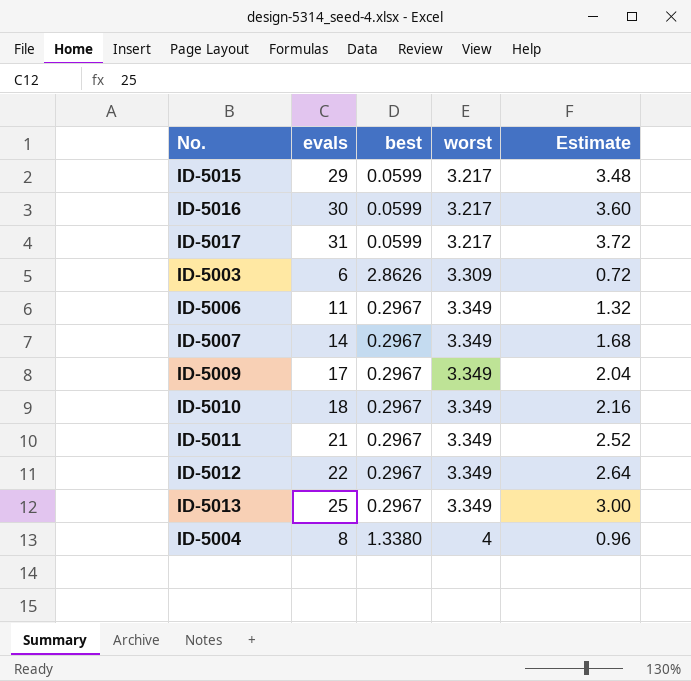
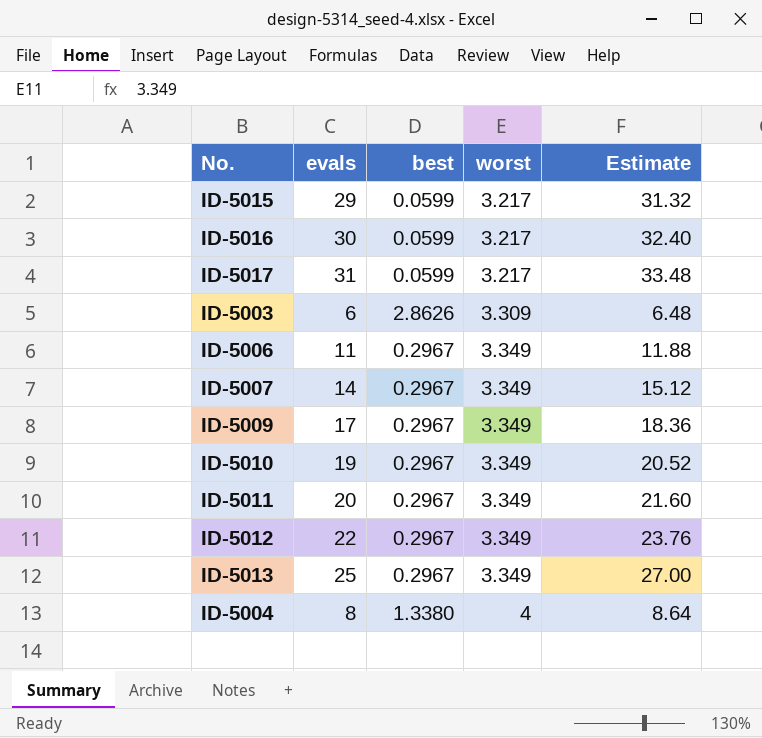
column Estimate | formula: [evals] * 0.12 -> [evals] * 1.08
ID-5010 | evals: 18 -> 19
ID-5011 | evals: 21 -> 20

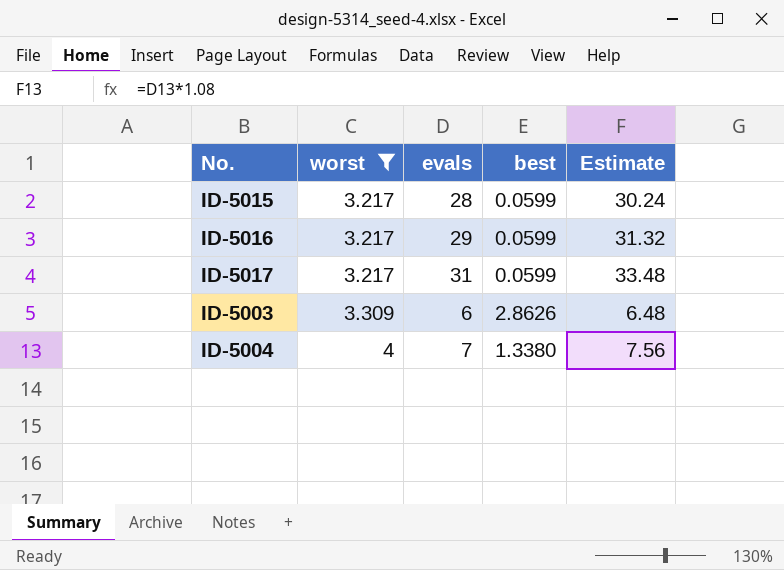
filter: none -> worst != 3.349
column worst | position: 4 -> 2
ID-5015 | evals: 29 -> 28
ID-5015 | Estimate: 31.32 -> 30.24
ID-5016 | evals: 30 -> 29
ID-5016 | Estimate: 32.40 -> 31.32
ID-5004 | evals: 8 -> 7
ID-5004 | Estimate: 8.64 -> 7.56

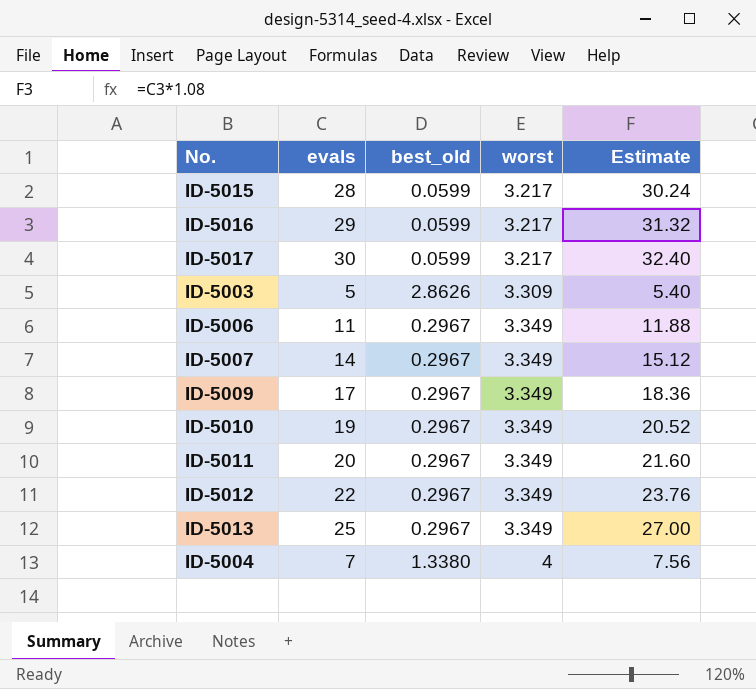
filter: worst != 3.349 -> none
column name: best -> best_old
column worst | position: 2 -> 4
ID-5017 | evals: 31 -> 30
ID-5017 | Estimate: 33.48 -> 32.40
ID-5003 | evals: 6 -> 5
ID-5003 | Estimate: 6.48 -> 5.40

